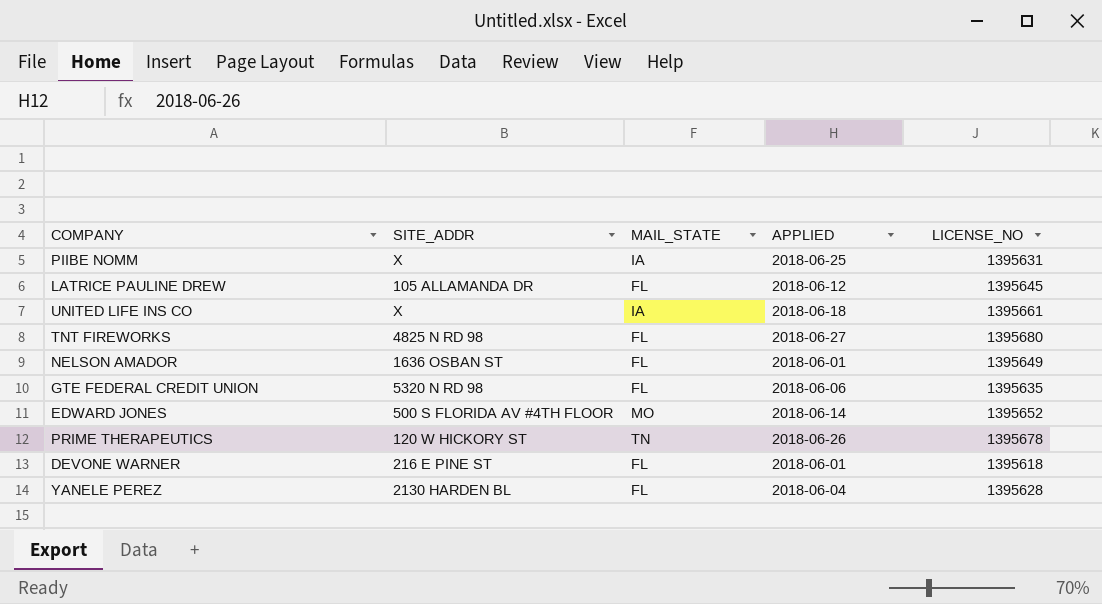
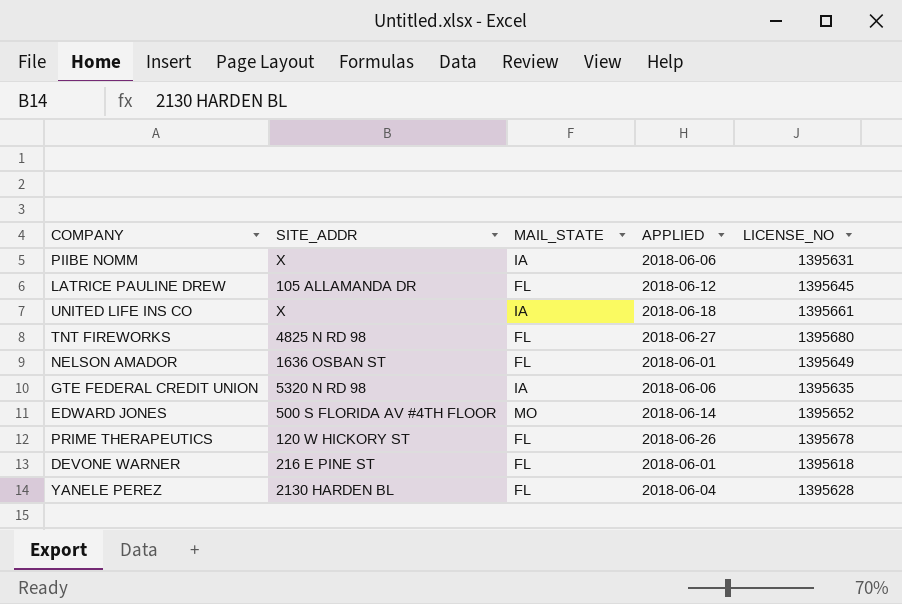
PIIBE NOMM | APPLIED: 2018-06-25 -> 2018-06-06
GTE FEDERAL CREDIT UNION | MAIL_STATE: FL -> IA
PRIME THERAPEUTICS | MAIL_STATE: TN -> FL

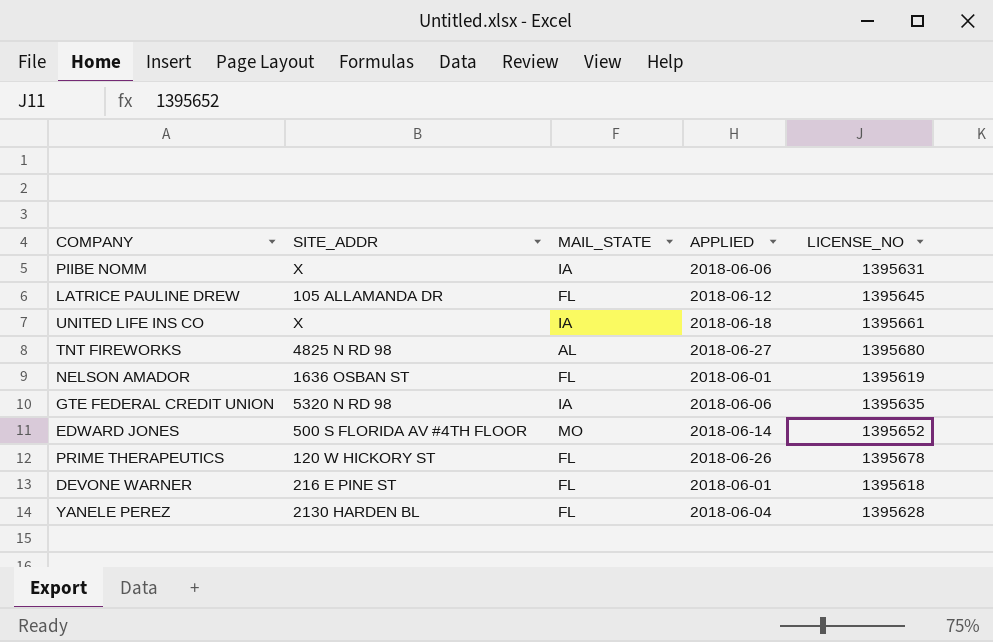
TNT FIREWORKS | MAIL_STATE: FL -> AL
NELSON AMADOR | LICENSE_NO: 1395649 -> 1395619

